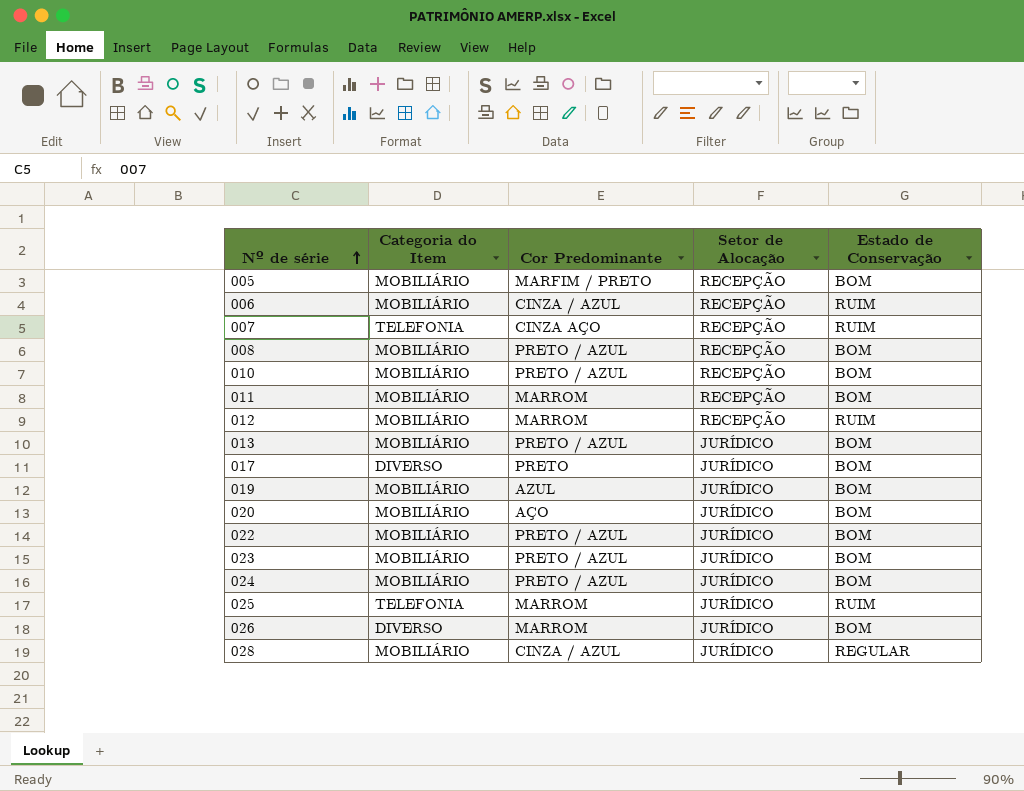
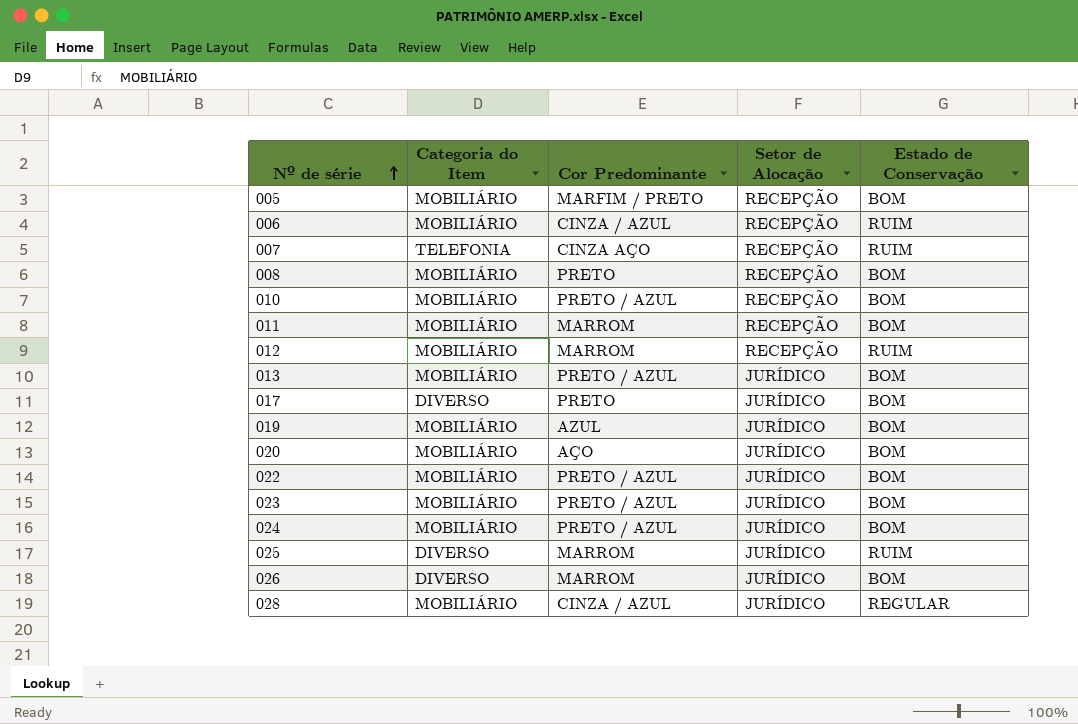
008 | Cor Predominante: PRETO / AZUL -> PRETO
025 | Categoria do Item: TELEFONIA -> DIVERSO

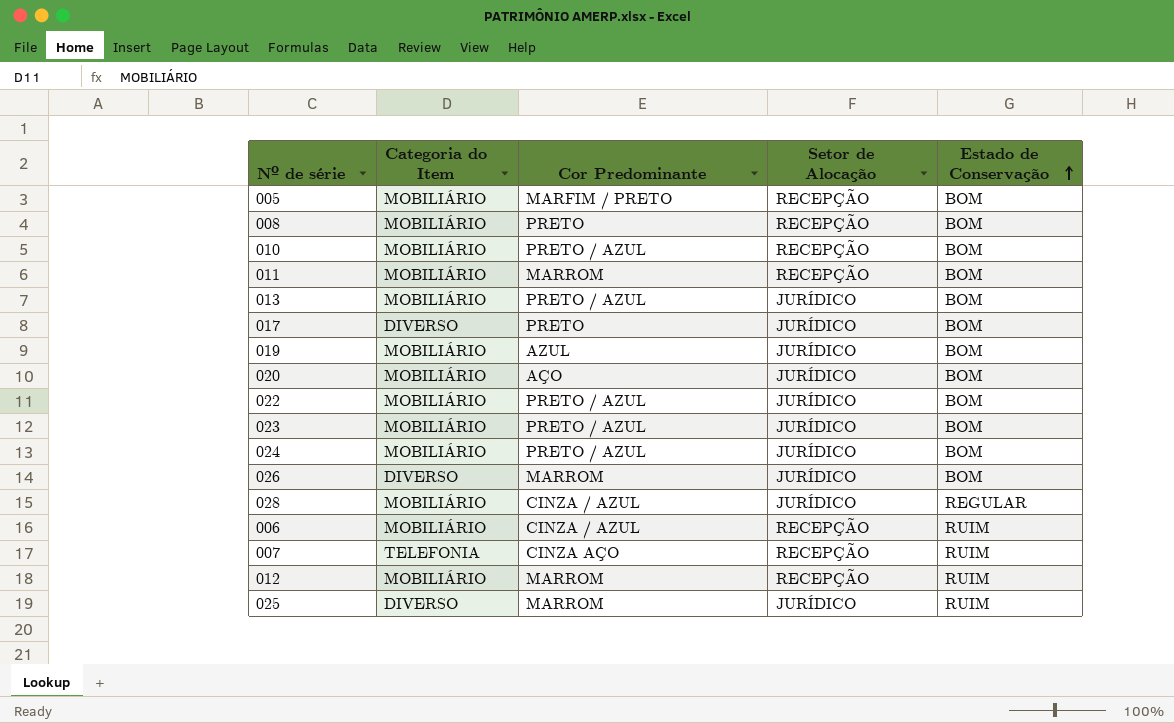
row order: Nº de série ascending -> Estado de Conservação ascending

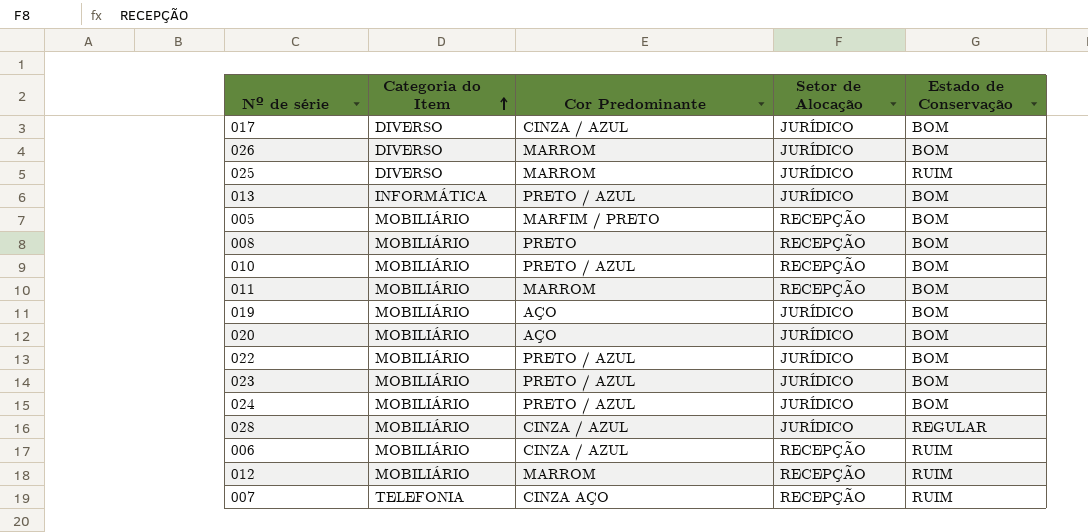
row order: Estado de Conservação ascending -> Categoria do Item ascending
017 | Cor Predominante: PRETO -> CINZA / AZUL
013 | Categoria do Item: MOBILIÁRIO -> INFORMÁTICA
019 | Cor Predominante: AZUL -> AÇO

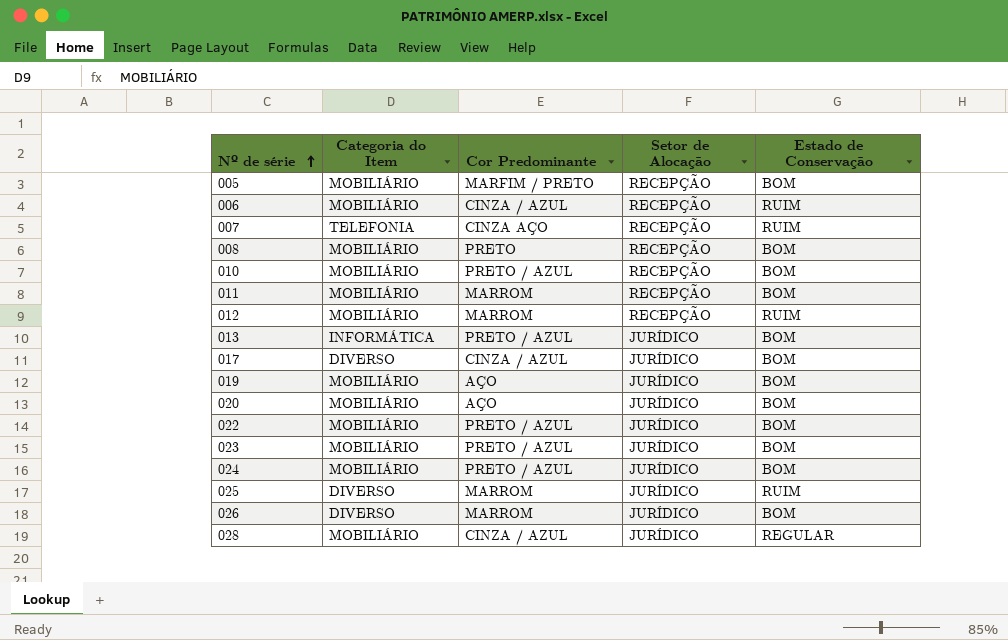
row order: Categoria do Item ascending -> Nº de série ascending

